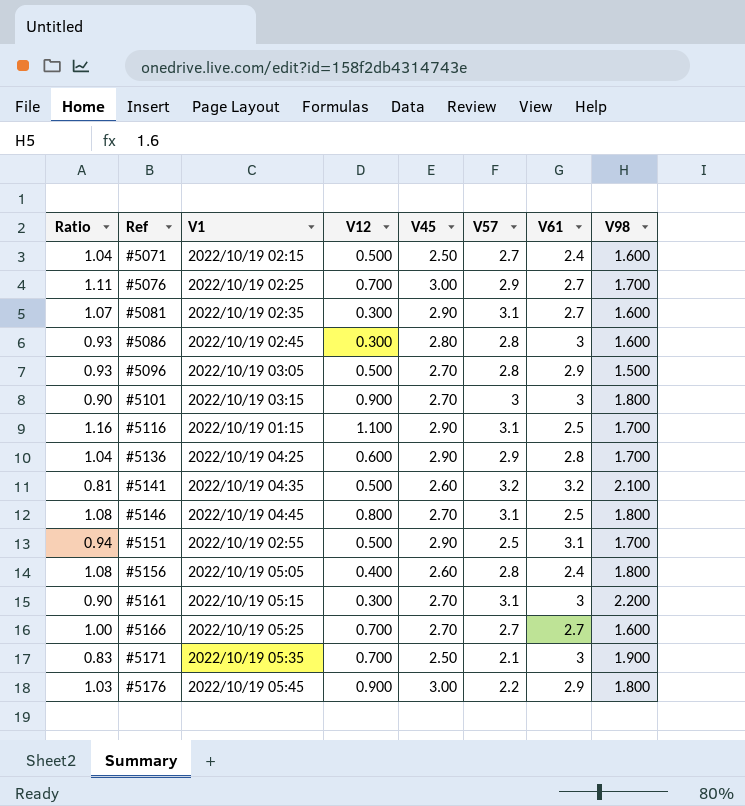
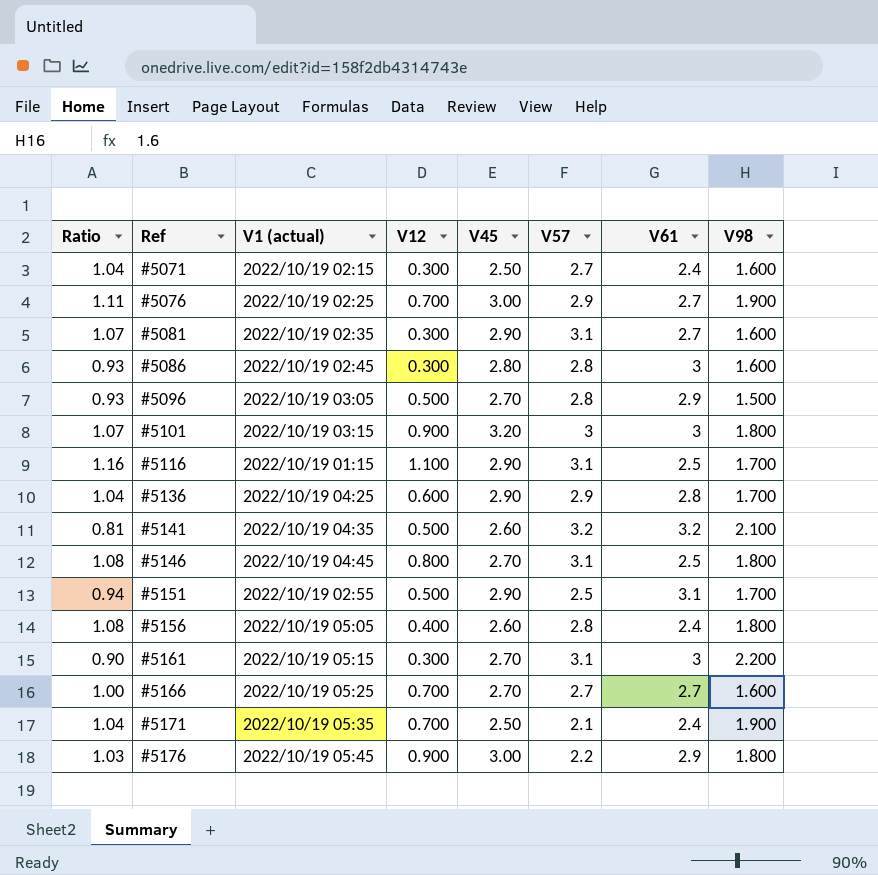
column name: V1 -> V1 (actual)
#5071 | V12: 0.500 -> 0.300
#5076 | V98: 1.700 -> 1.900
#5101 | Ratio: 0.90 -> 1.07
#5101 | V45: 2.70 -> 3.20
#5171 | Ratio: 0.83 -> 1.04
#5171 | V61: 3 -> 2.4

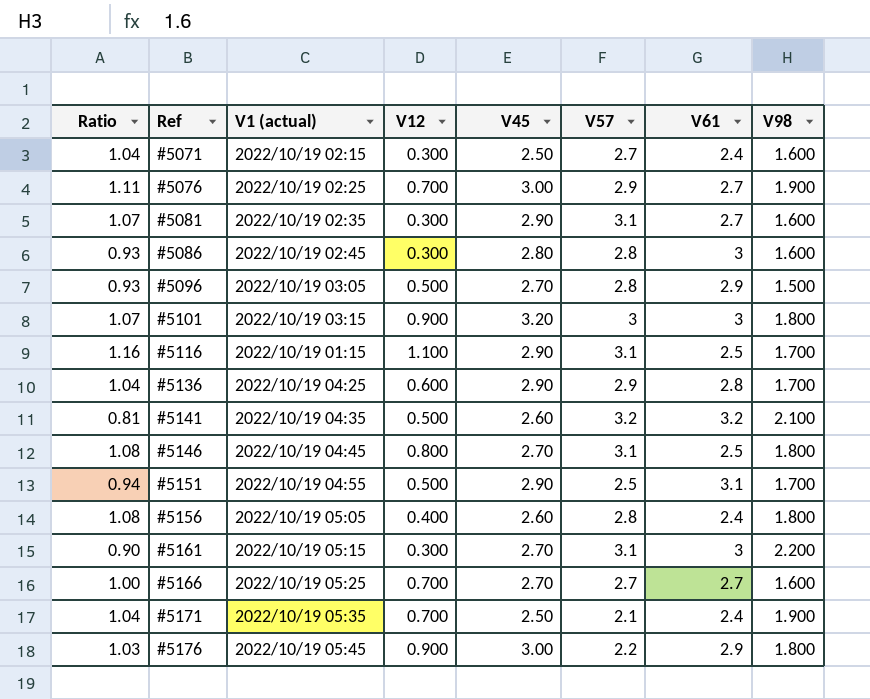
#5151 | V1 (actual): 2022/10/19 02:55 -> 2022/10/19 04:55

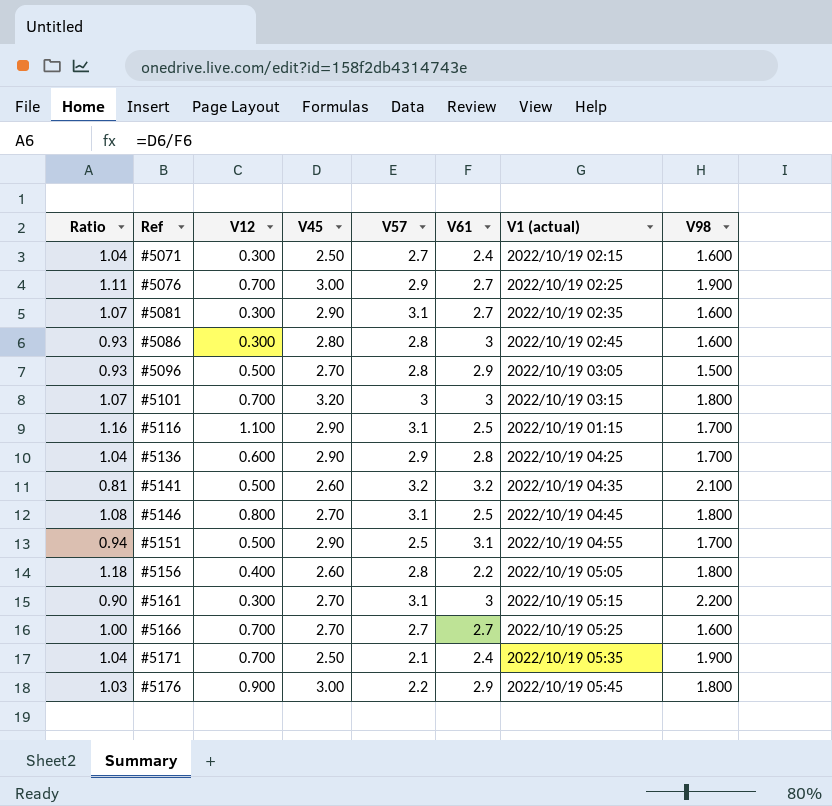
column V1 (actual) | position: 3 -> 7
#5101 | V12: 0.900 -> 0.700
#5156 | Ratio: 1.08 -> 1.18
#5156 | V61: 2.4 -> 2.2

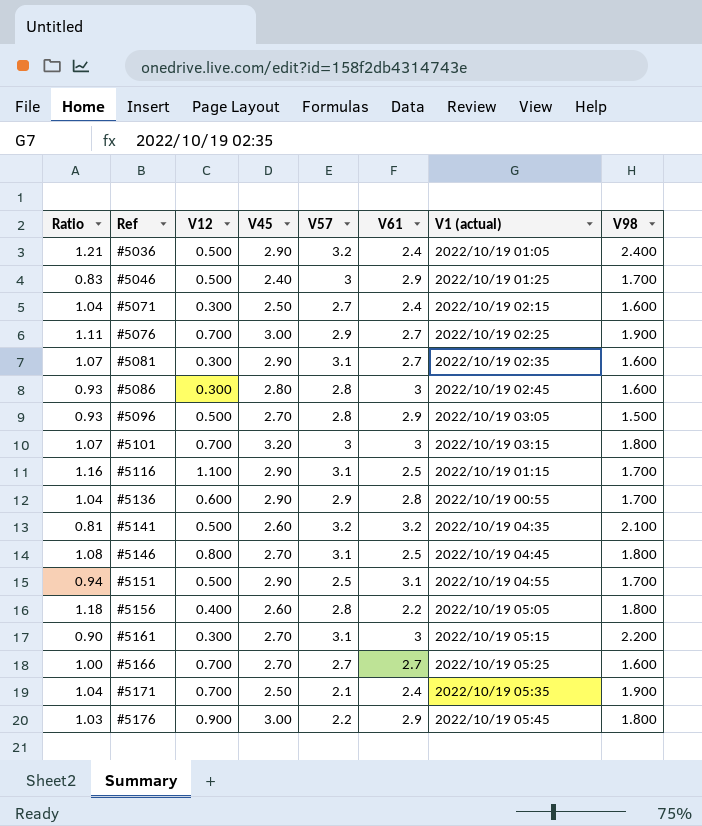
row #5036: none -> 1.21 | 0.500 | 2.90 | 3.2 | 2.4 | 2022/10/19 01:05 | 2.400
row #5046: none -> 0.83 | 0.500 | 2.40 | 3 | 2.9 | 2022/10/19 01:25 | 1.700
#5136 | V1 (actual): 2022/10/19 04:25 -> 2022/10/19 00:55

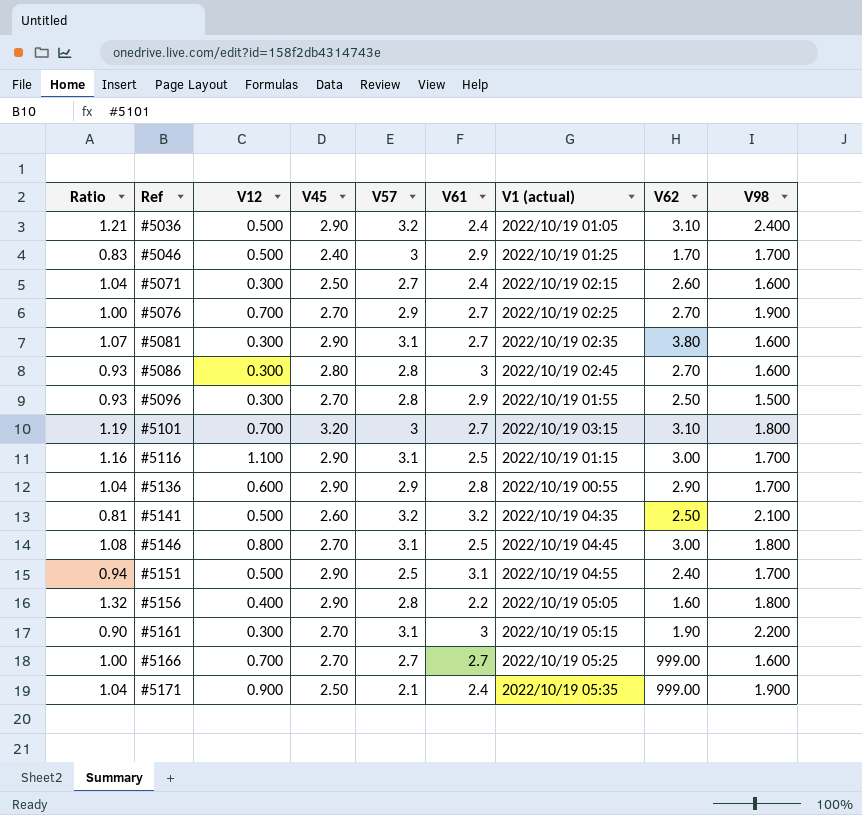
column V62 | position: none -> 8
row #5176: 1.03 | 0.900 | 3.00 | 2.2 | 2.9 | 2022/10/19 05:45 | 1.800 -> none
#5076 | Ratio: 1.11 -> 1.00
#5076 | V45: 3.00 -> 2.70
#5096 | V12: 0.500 -> 0.300
#5096 | V1 (actual): 2022/10/19 03:05 -> 2022/10/19 01:55
#5101 | Ratio: 1.07 -> 1.19
#5101 | V61: 3 -> 2.7
#5156 | Ratio: 1.18 -> 1.32
#5156 | V45: 2.60 -> 2.90
#5171 | V12: 0.700 -> 0.900

